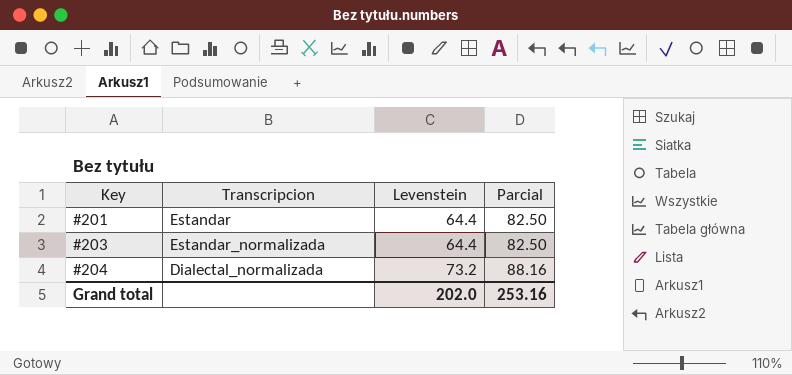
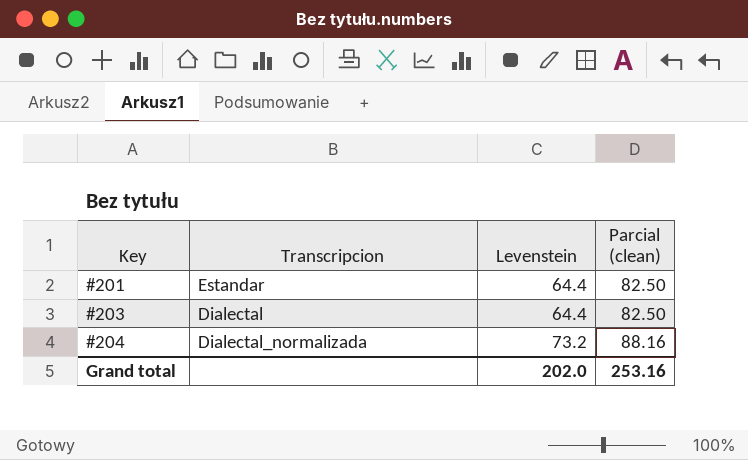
column name: Parcial -> Parcial (clean)
#203 | Transcripcion: Estandar_normalizada -> Dialectal

